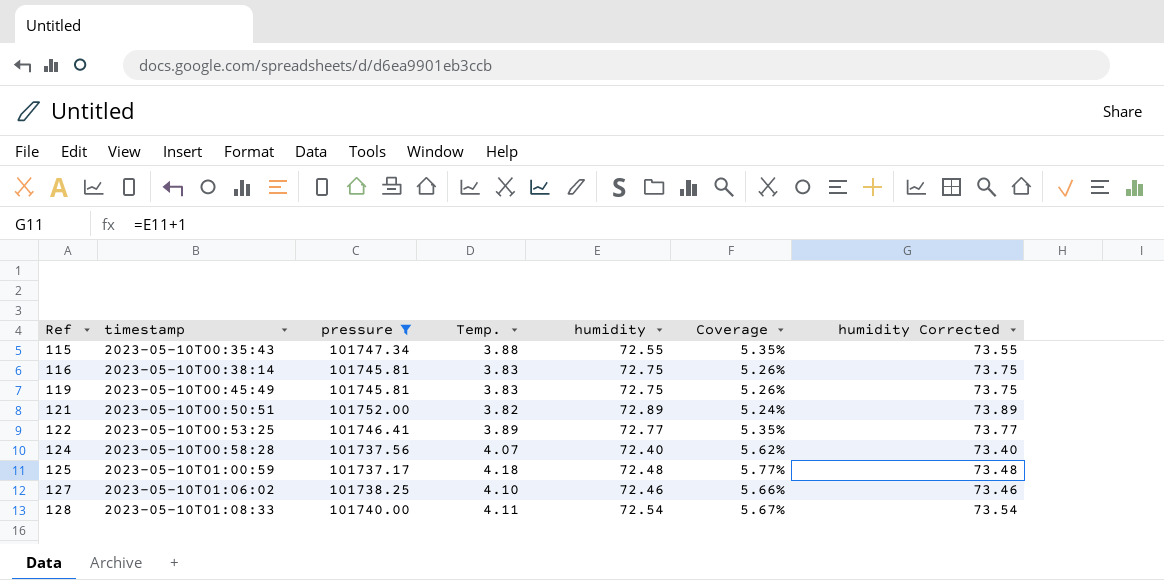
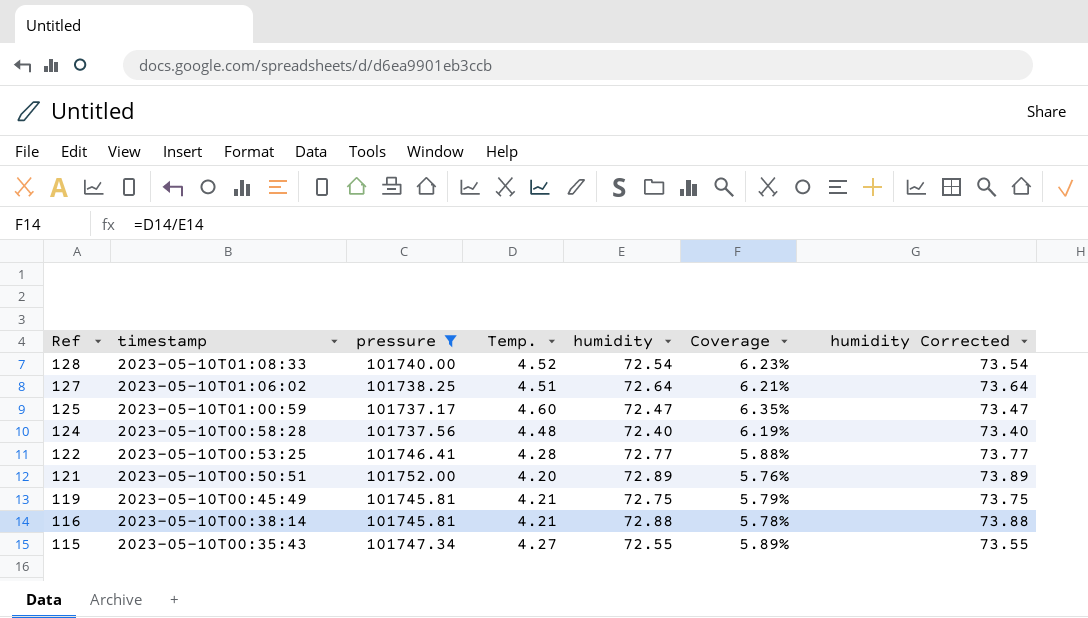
row order: Ref ascending -> Ref descending
128 | Temp.: 4.11 -> 4.52
128 | Coverage: 5.67% -> 6.23%
127 | Temp.: 4.10 -> 4.51
127 | humidity: 72.46 -> 72.64
127 | Coverage: 5.66% -> 6.21%
127 | humidity Corrected: 73.46 -> 73.64
125 | Temp.: 4.18 -> 4.60
125 | humidity: 72.48 -> 72.47
125 | Coverage: 5.77% -> 6.35%
125 | humidity Corrected: 73.48 -> 73.47
124 | Temp.: 4.07 -> 4.48
124 | Coverage: 5.62% -> 6.19%
122 | Temp.: 3.89 -> 4.28
122 | Coverage: 5.35% -> 5.88%
121 | Temp.: 3.82 -> 4.20
121 | Coverage: 5.24% -> 5.76%
119 | Temp.: 3.83 -> 4.21
119 | Coverage: 5.26% -> 5.79%
116 | Temp.: 3.83 -> 4.21
116 | humidity: 72.75 -> 72.88
116 | Coverage: 5.26% -> 5.78%
116 | humidity Corrected: 73.75 -> 73.88
115 | Temp.: 3.88 -> 4.27
115 | Coverage: 5.35% -> 5.89%

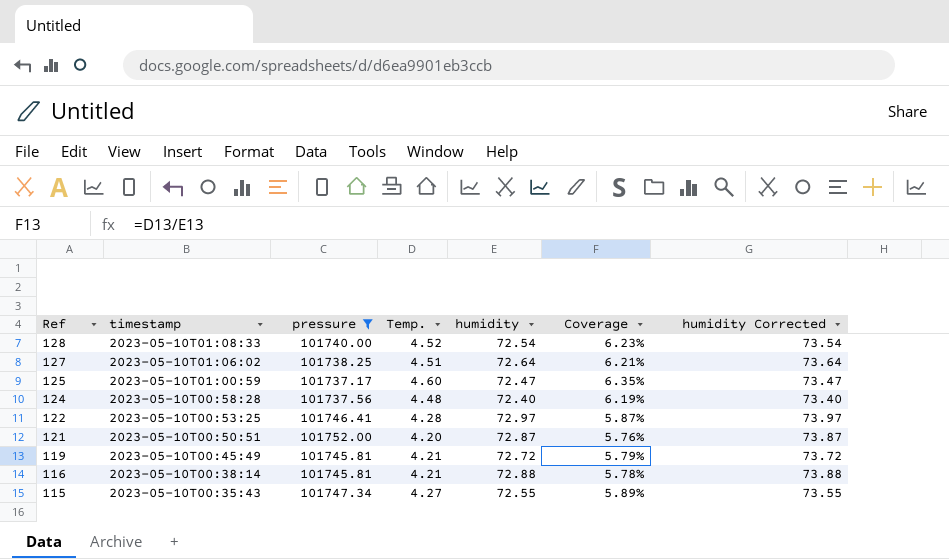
122 | humidity: 72.77 -> 72.97
122 | Coverage: 5.88% -> 5.87%
122 | humidity Corrected: 73.77 -> 73.97
121 | humidity: 72.89 -> 72.87
121 | humidity Corrected: 73.89 -> 73.87
119 | humidity: 72.75 -> 72.72
119 | humidity Corrected: 73.75 -> 73.72

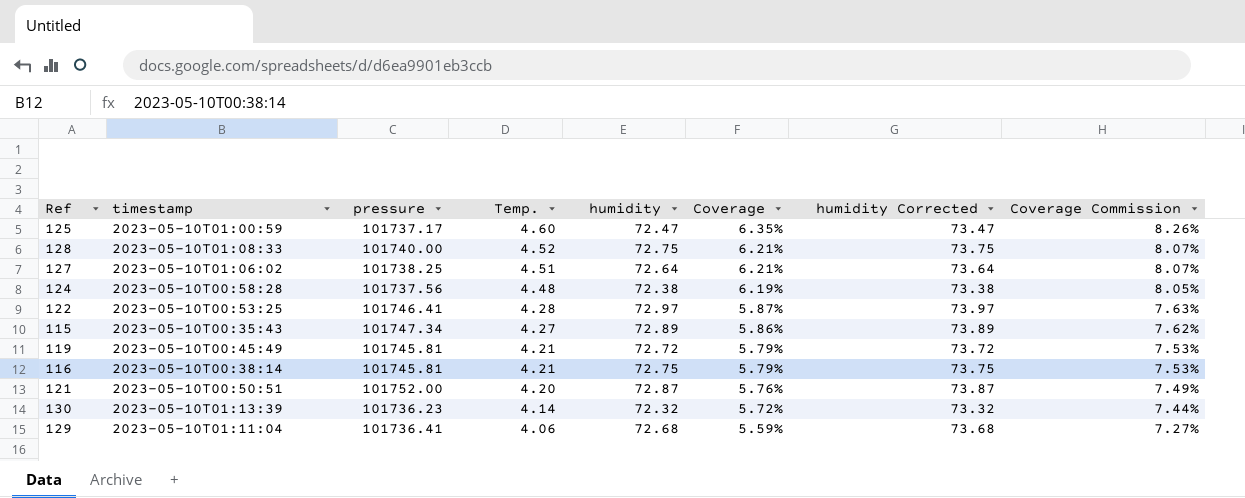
filter: pressure >= 101737.17 -> none
row order: Ref descending -> Temp. descending
column Coverage Commission | formula: none -> [Coverage] * 1.3
128 | humidity: 72.54 -> 72.75
128 | Coverage: 6.23% -> 6.21%
128 | humidity Corrected: 73.54 -> 73.75
124 | humidity: 72.40 -> 72.38
124 | humidity Corrected: 73.40 -> 73.38
115 | humidity: 72.55 -> 72.89
115 | Coverage: 5.89% -> 5.86%
115 | humidity Corrected: 73.55 -> 73.89
116 | humidity: 72.88 -> 72.75
116 | Coverage: 5.78% -> 5.79%
116 | humidity Corrected: 73.88 -> 73.75

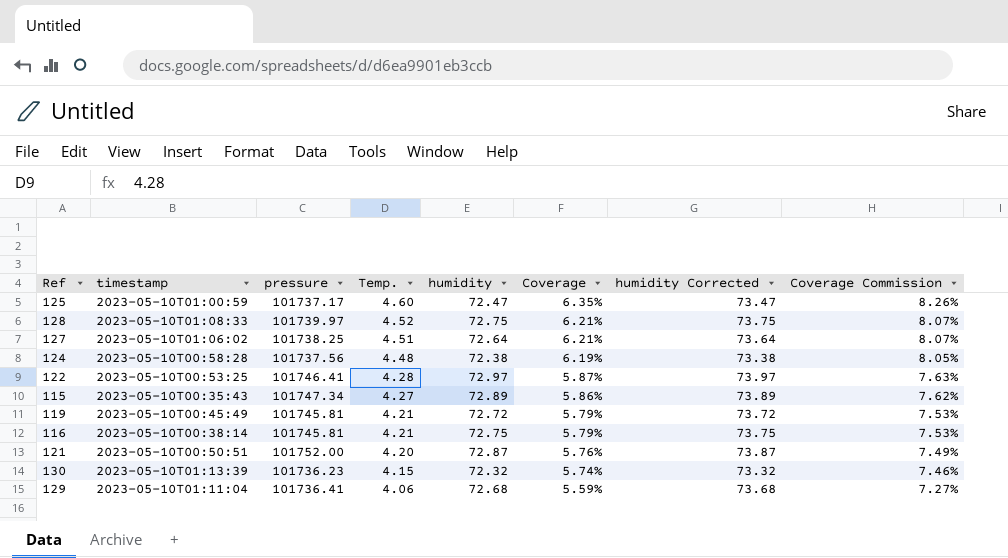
128 | pressure: 101740.00 -> 101739.97
130 | Temp.: 4.14 -> 4.15
130 | Coverage: 5.72% -> 5.74%
130 | Coverage Commission: 7.44% -> 7.46%

